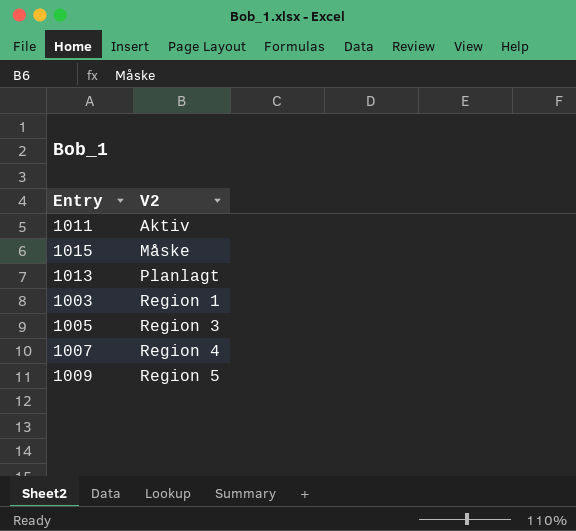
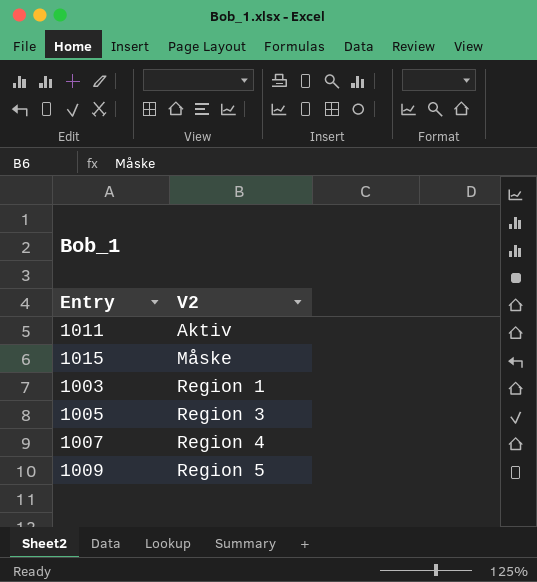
row 1013: Planlagt -> none

